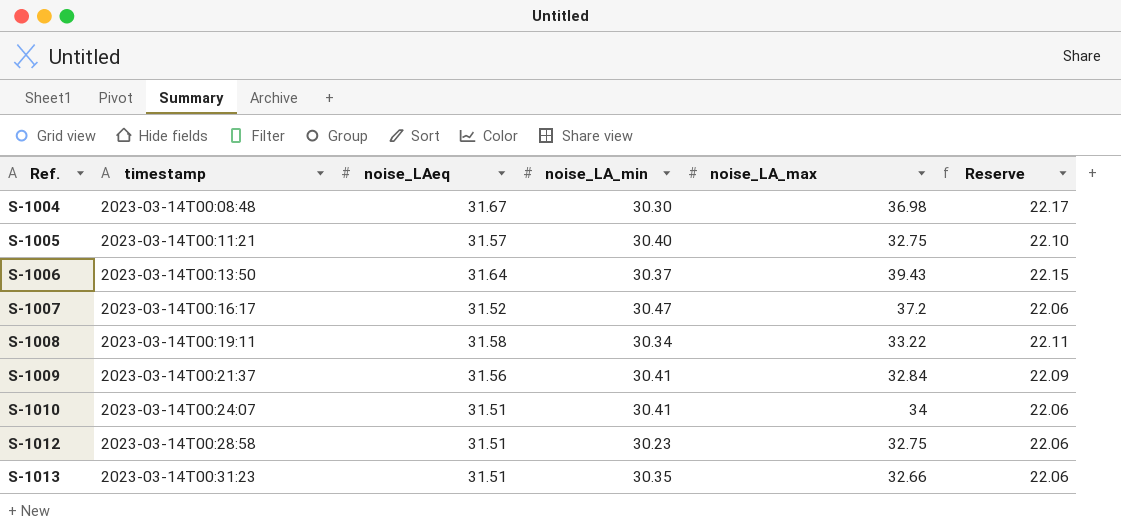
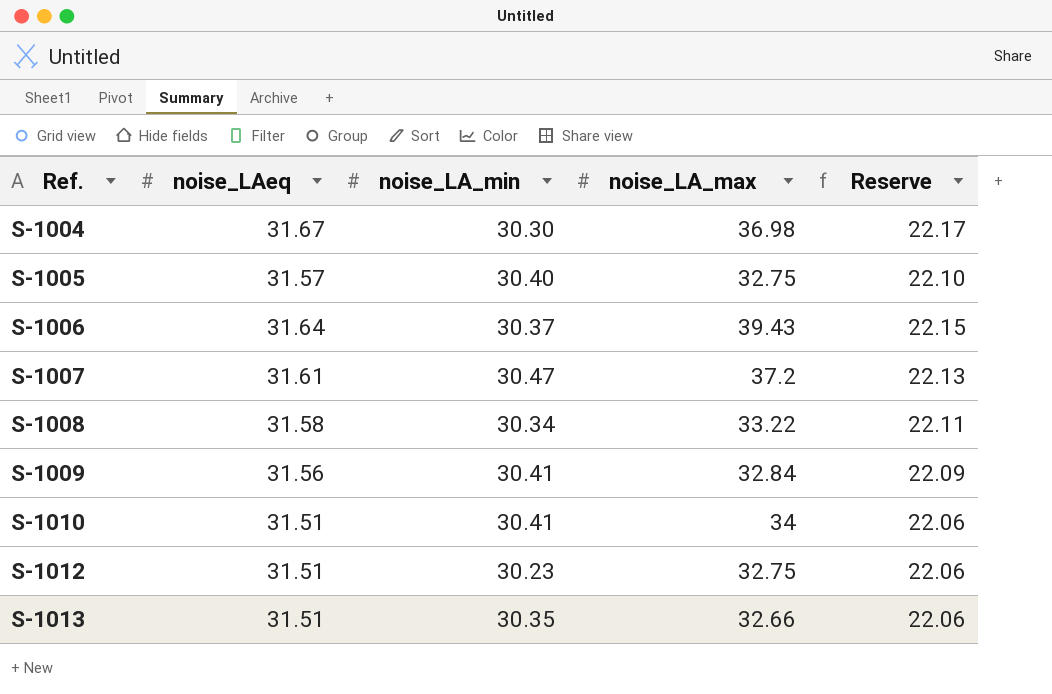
column timestamp | position: 2 -> none
S-1007 | noise_LAeq: 31.52 -> 31.61
S-1007 | Reserve: 22.06 -> 22.13

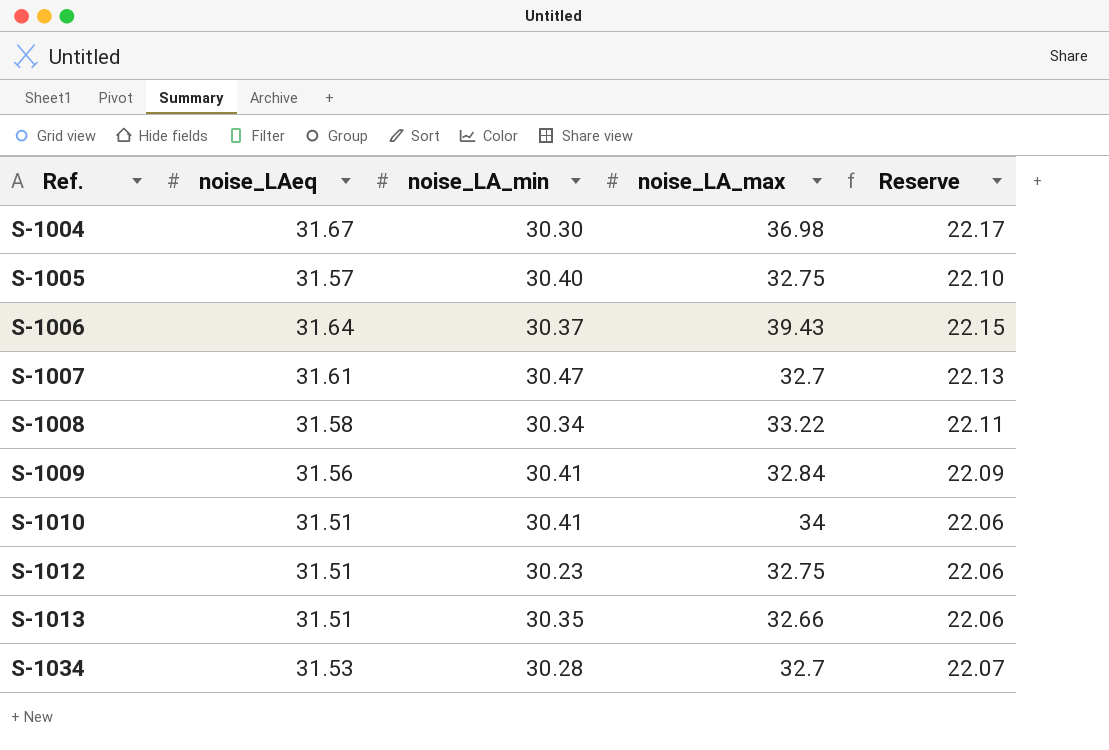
S-1007 | noise_LA_max: 37.2 -> 32.7
row S-1034: none -> 31.53 | 30.28 | 32.7 | 22.07

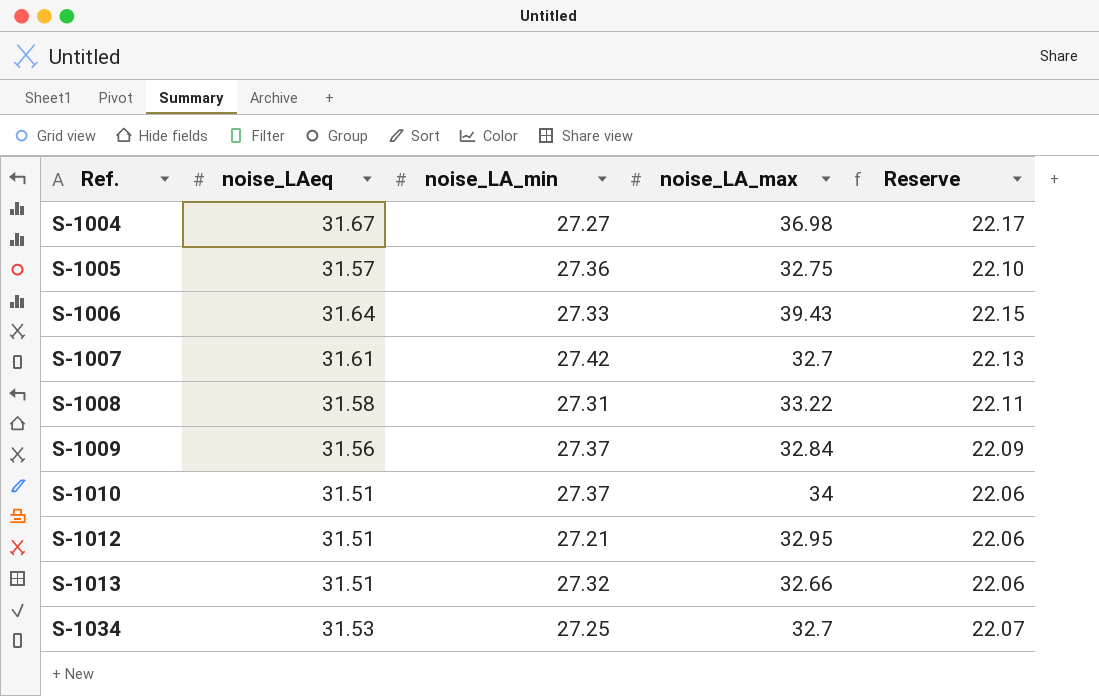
S-1004 | noise_LA_min: 30.30 -> 27.27
S-1005 | noise_LA_min: 30.40 -> 27.36
S-1006 | noise_LA_min: 30.37 -> 27.33
S-1007 | noise_LA_min: 30.47 -> 27.42
S-1008 | noise_LA_min: 30.34 -> 27.31
S-1009 | noise_LA_min: 30.41 -> 27.37
S-1010 | noise_LA_min: 30.41 -> 27.37
S-1012 | noise_LA_min: 30.23 -> 27.21
S-1012 | noise_LA_max: 32.75 -> 32.95
S-1013 | noise_LA_min: 30.35 -> 27.32
S-1034 | noise_LA_min: 30.28 -> 27.25

